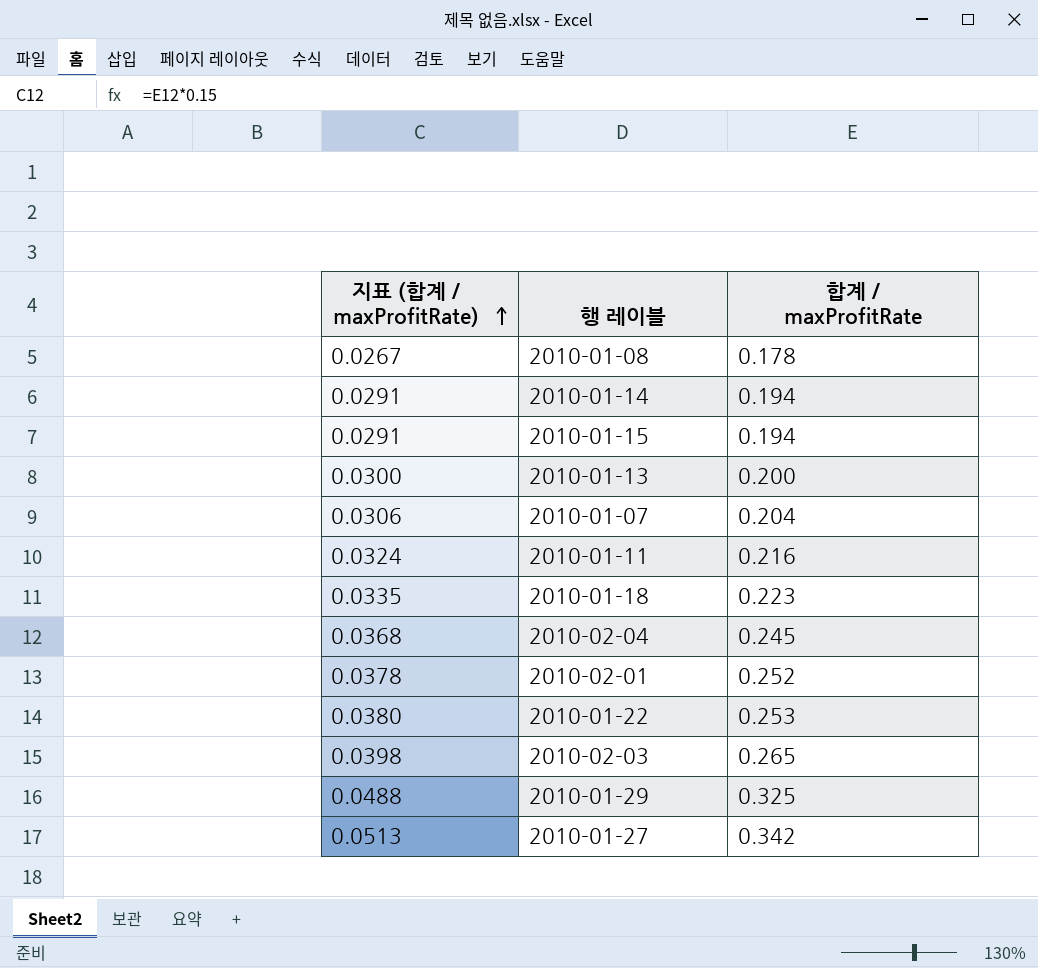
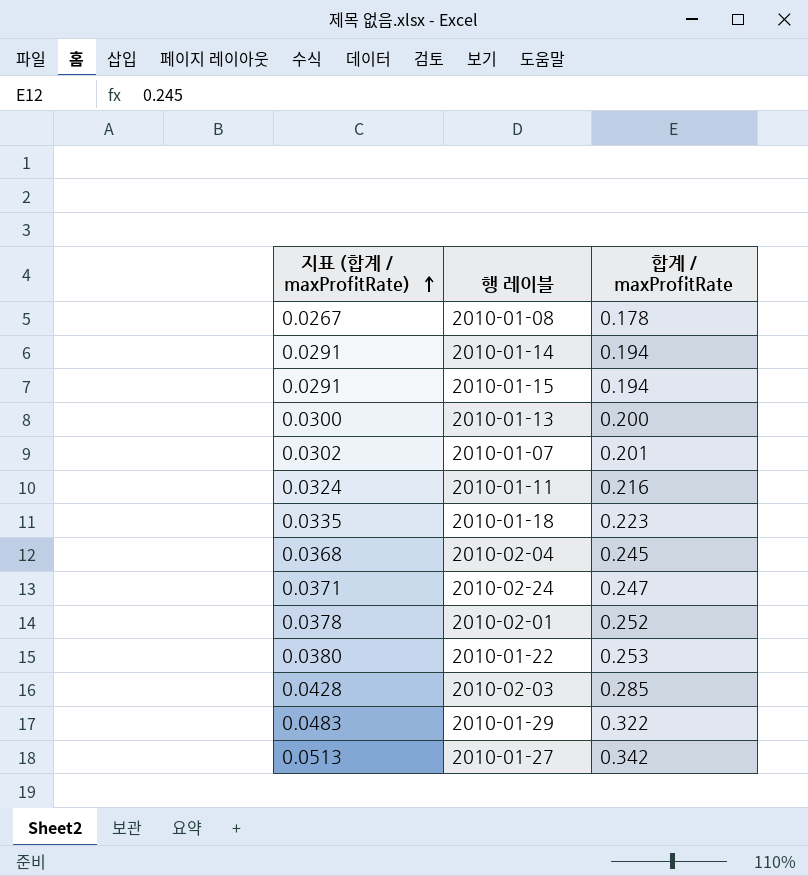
2010-01-07 | 지표 (합계 / maxProfitRate): 0.0306 -> 0.0302
2010-01-07 | 합계 / maxProfitRate: 0.204 -> 0.201
row 2010-02-24: none -> 0.0371 | 0.247
2010-02-03 | 지표 (합계 / maxProfitRate): 0.0398 -> 0.0428
2010-02-03 | 합계 / maxProfitRate: 0.265 -> 0.285
2010-01-29 | 지표 (합계 / maxProfitRate): 0.0488 -> 0.0483
2010-01-29 | 합계 / maxProfitRate: 0.325 -> 0.322

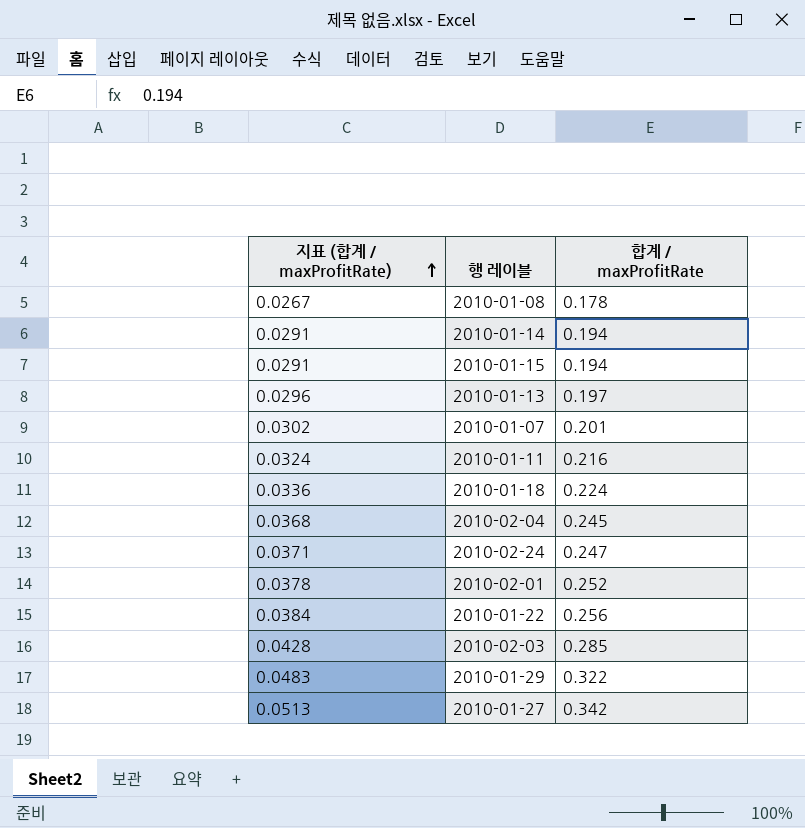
2010-01-13 | 지표 (합계 / maxProfitRate): 0.0300 -> 0.0296
2010-01-13 | 합계 / maxProfitRate: 0.200 -> 0.197
2010-01-18 | 지표 (합계 / maxProfitRate): 0.0335 -> 0.0336
2010-01-18 | 합계 / maxProfitRate: 0.223 -> 0.224
2010-01-22 | 지표 (합계 / maxProfitRate): 0.0380 -> 0.0384
2010-01-22 | 합계 / maxProfitRate: 0.253 -> 0.256

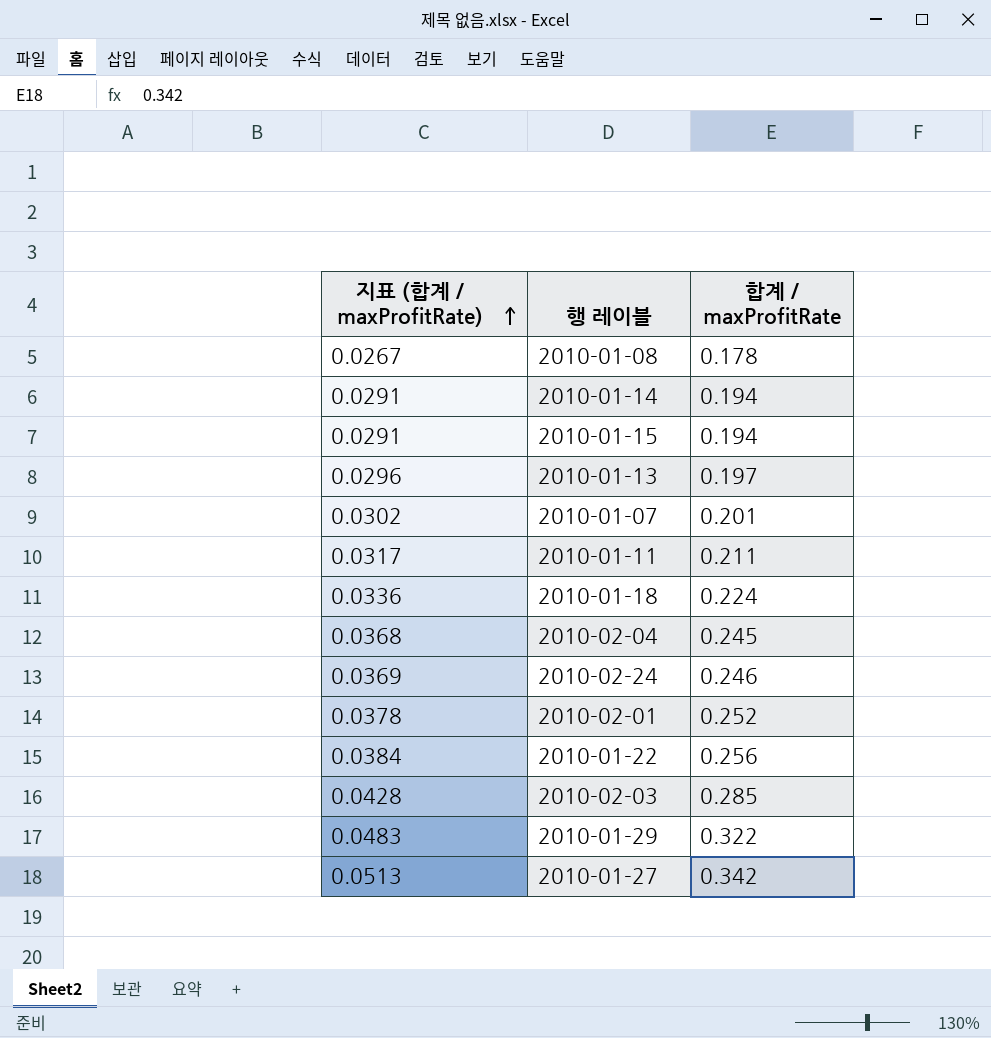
2010-01-11 | 지표 (합계 / maxProfitRate): 0.0324 -> 0.0317
2010-01-11 | 합계 / maxProfitRate: 0.216 -> 0.211
2010-02-24 | 지표 (합계 / maxProfitRate): 0.0371 -> 0.0369
2010-02-24 | 합계 / maxProfitRate: 0.247 -> 0.246

